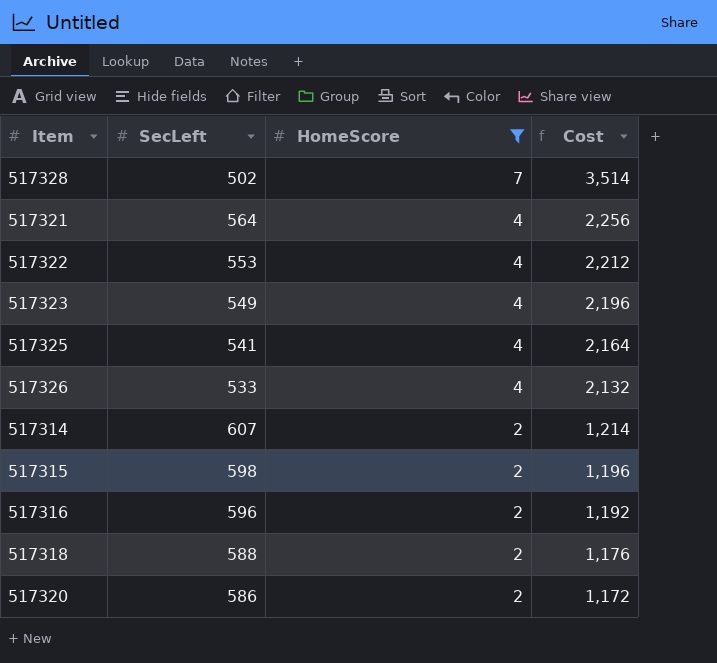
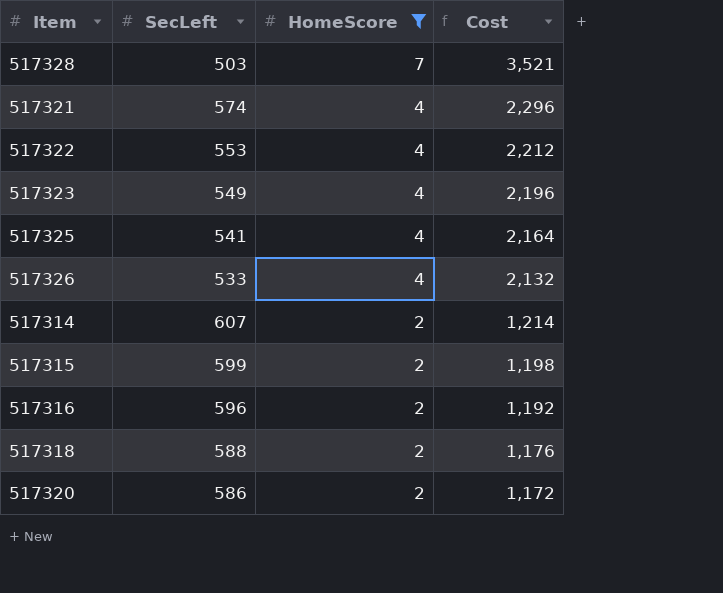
517328 | SecLeft: 502 -> 503
517328 | Cost: 3,514 -> 3,521
517321 | SecLeft: 564 -> 574
517321 | Cost: 2,256 -> 2,296
517315 | SecLeft: 598 -> 599
517315 | Cost: 1,196 -> 1,198

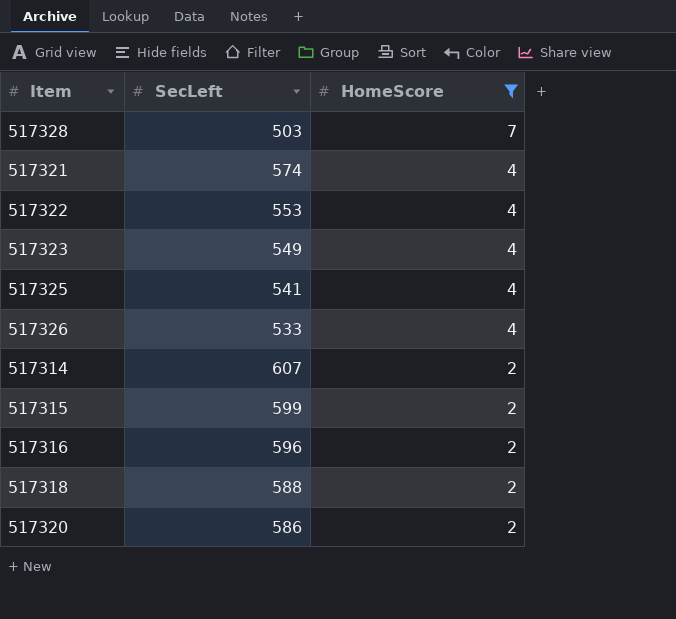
column Cost | formula: [SecLeft] * [HomeScore] -> none

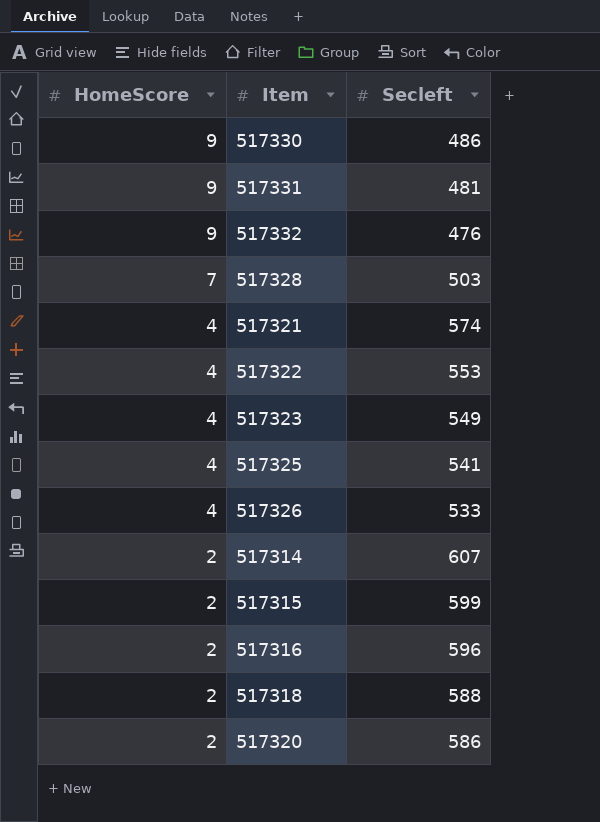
filter: HomeScore != 9 -> none
column HomeScore | position: 3 -> 1
column name: SecLeft -> Secleft

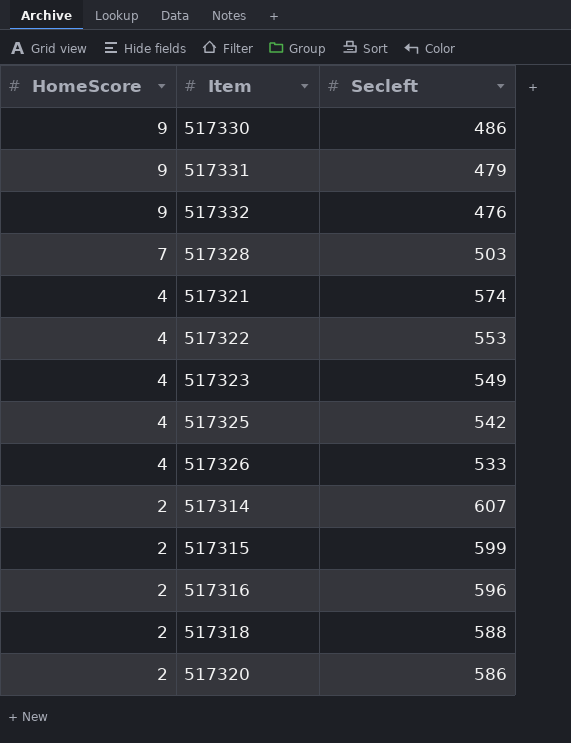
517331 | Secleft: 481 -> 479
517325 | Secleft: 541 -> 542

